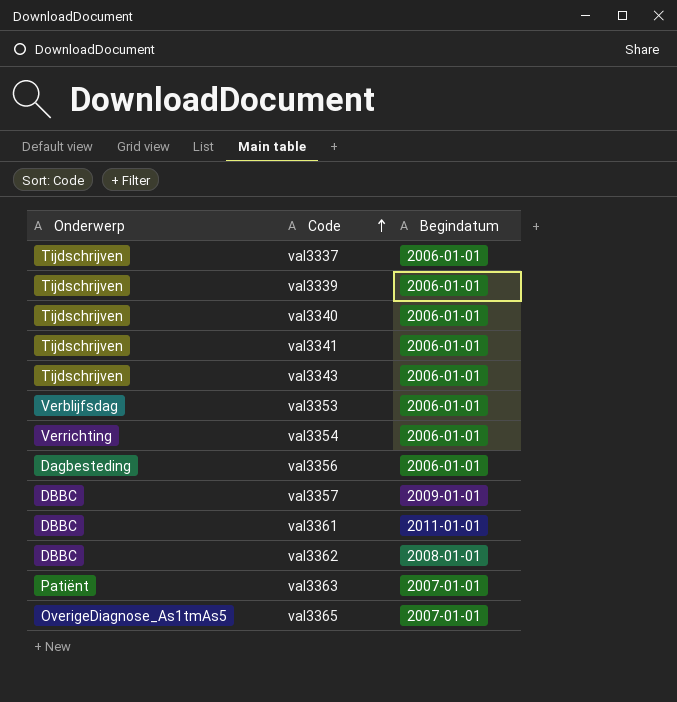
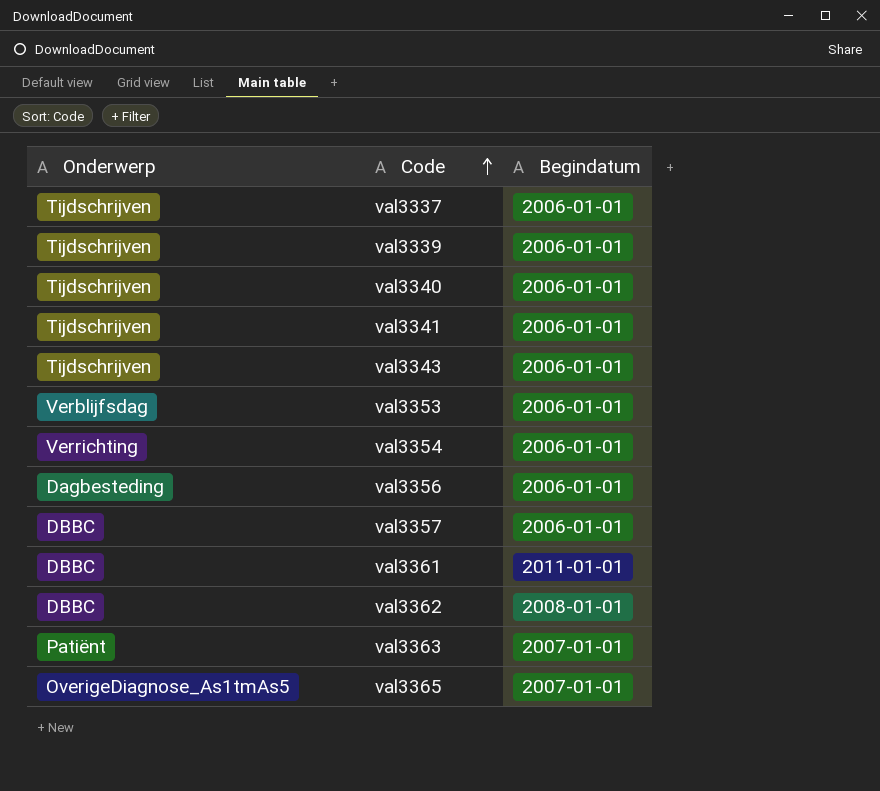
val3357 | Begindatum: 2009-01-01 -> 2006-01-01

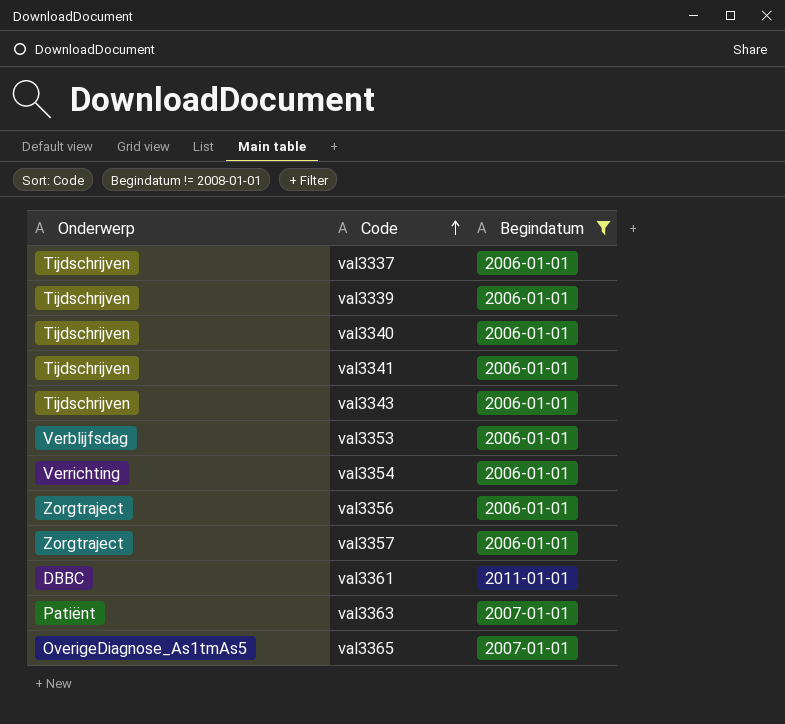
filter: none -> Begindatum != 2008-01-01
val3356 | Onderwerp: Dagbesteding -> Zorgtraject
val3357 | Onderwerp: DBBC -> Zorgtraject

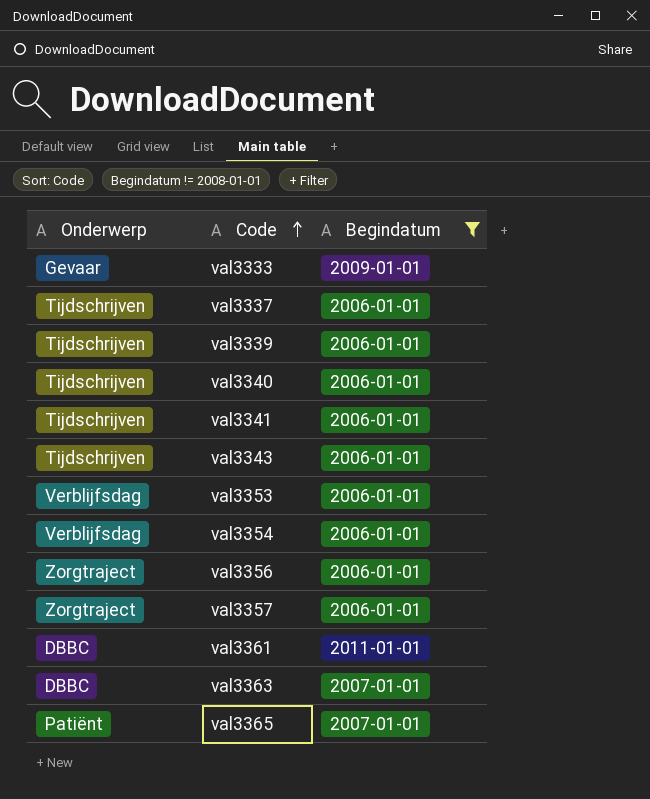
row val3333: none -> Gevaar | 2009-01-01
val3354 | Onderwerp: Verrichting -> Verblijfsdag
val3363 | Onderwerp: Patiënt -> DBBC
val3365 | Onderwerp: OverigeDiagnose_As1tmAs5 -> Patiënt

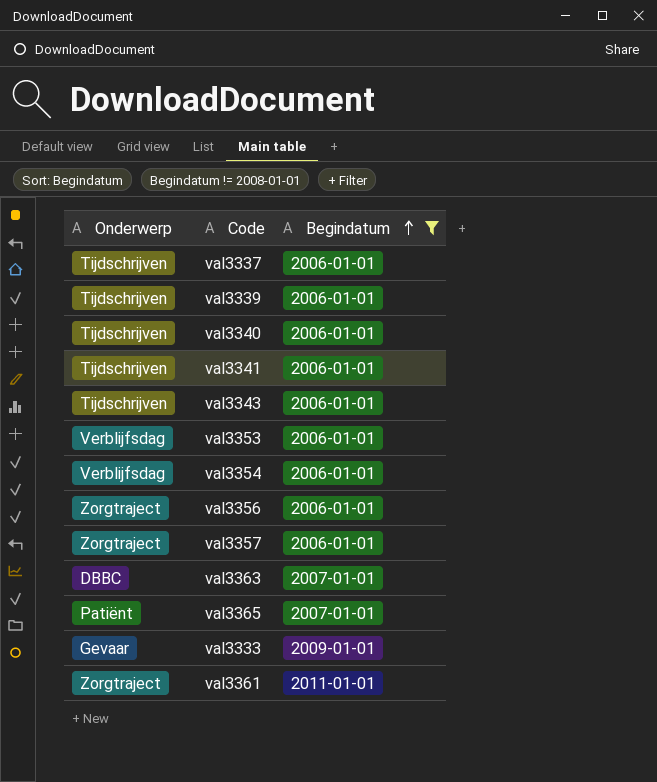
row order: Code ascending -> Begindatum ascending
val3361 | Onderwerp: DBBC -> Zorgtraject

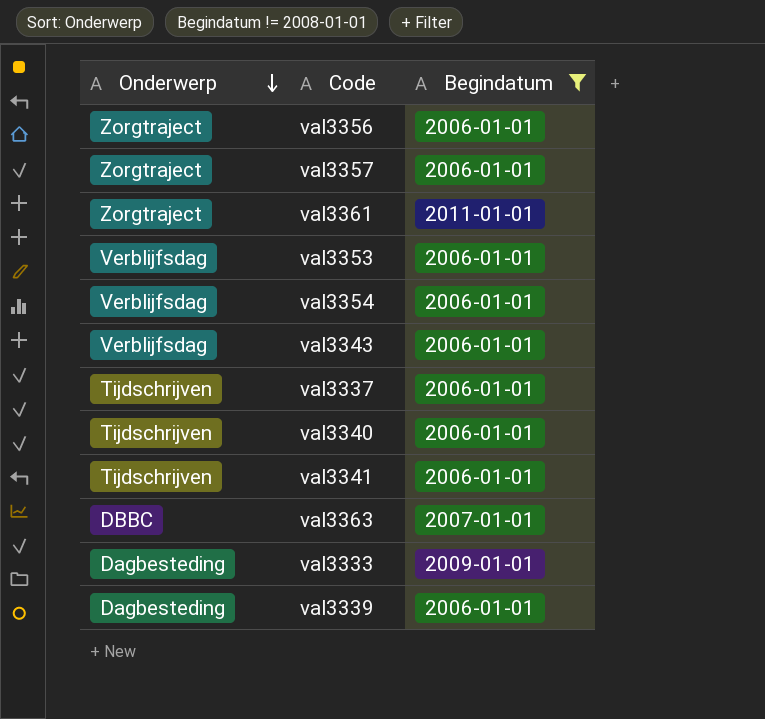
row order: Begindatum ascending -> Onderwerp descending
row val3365: Patiënt | 2007-01-01 -> none
val3343 | Onderwerp: Tijdschrijven -> Verblijfsdag
val3333 | Onderwerp: Gevaar -> Dagbesteding
val3339 | Onderwerp: Tijdschrijven -> Dagbesteding

